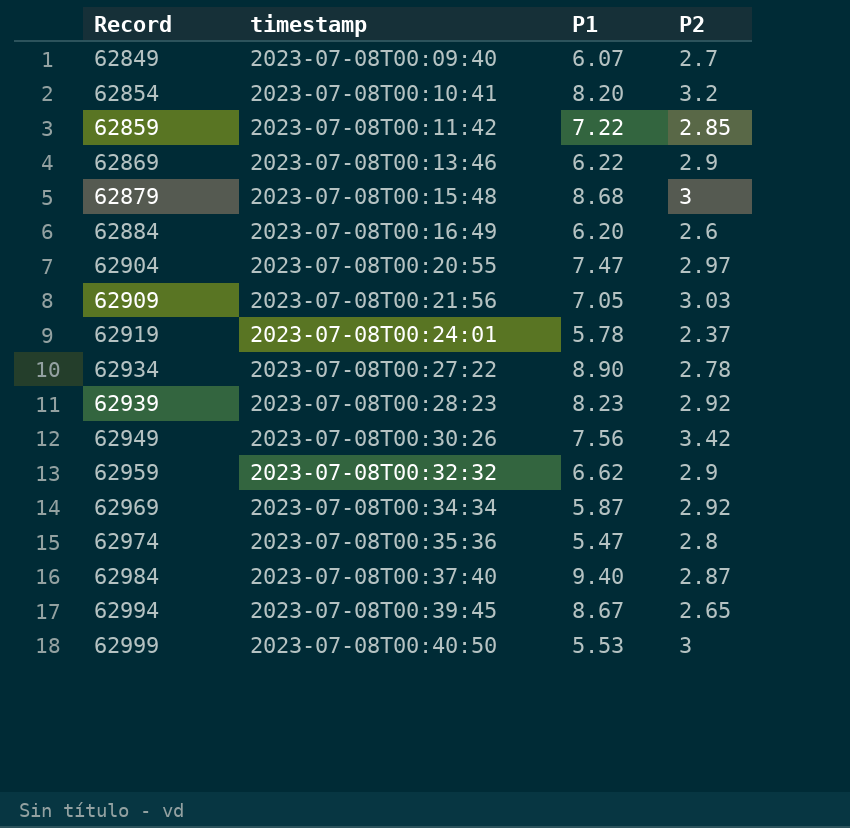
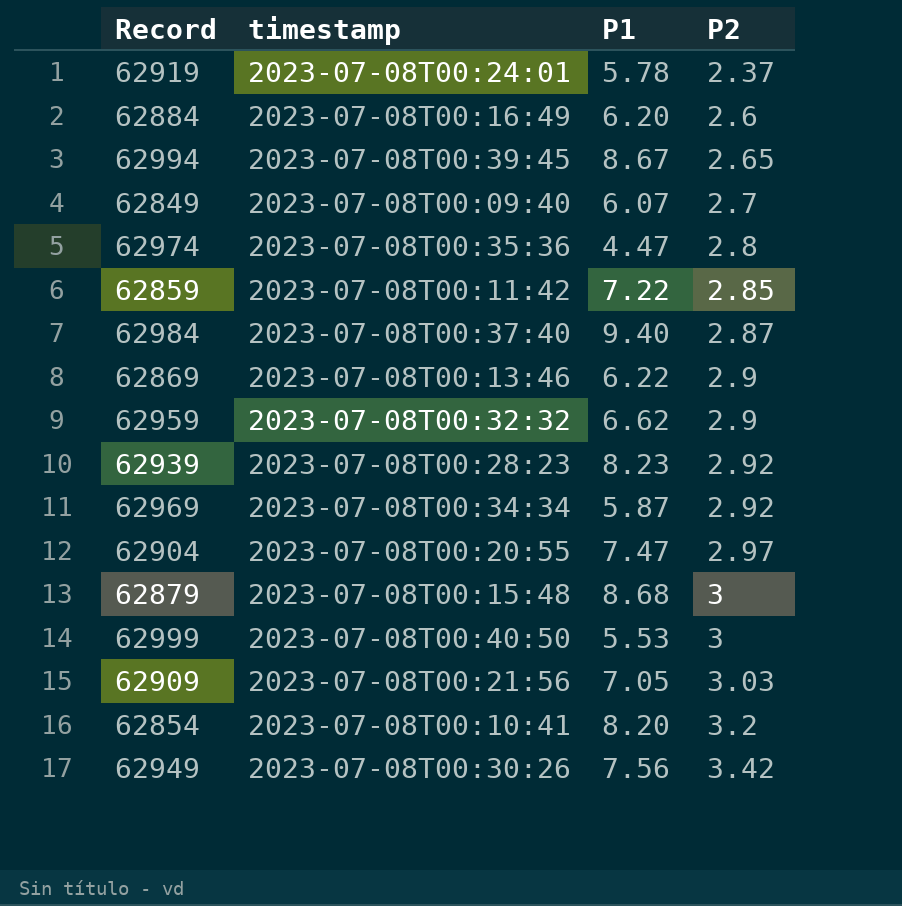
row order: Record ascending -> P2 ascending
row 62934: 2023-07-08T00:27:22 | 8.90 | 2.78 -> none
62974 | P1: 5.47 -> 4.47

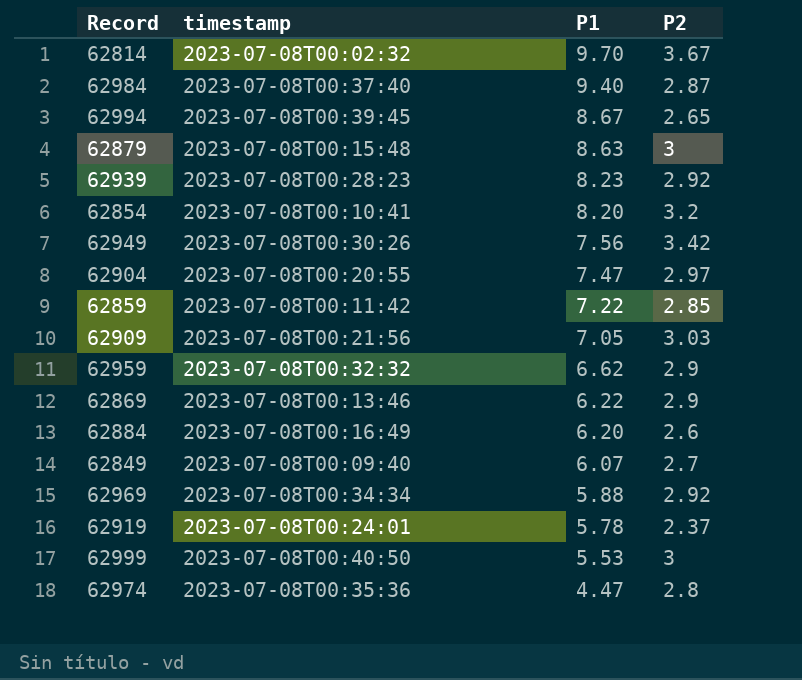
row order: P2 ascending -> P1 descending
row 62814: none -> 2023-07-08T00:02:32 | 9.70 | 3.67
62879 | P1: 8.68 -> 8.63
62969 | P1: 5.87 -> 5.88

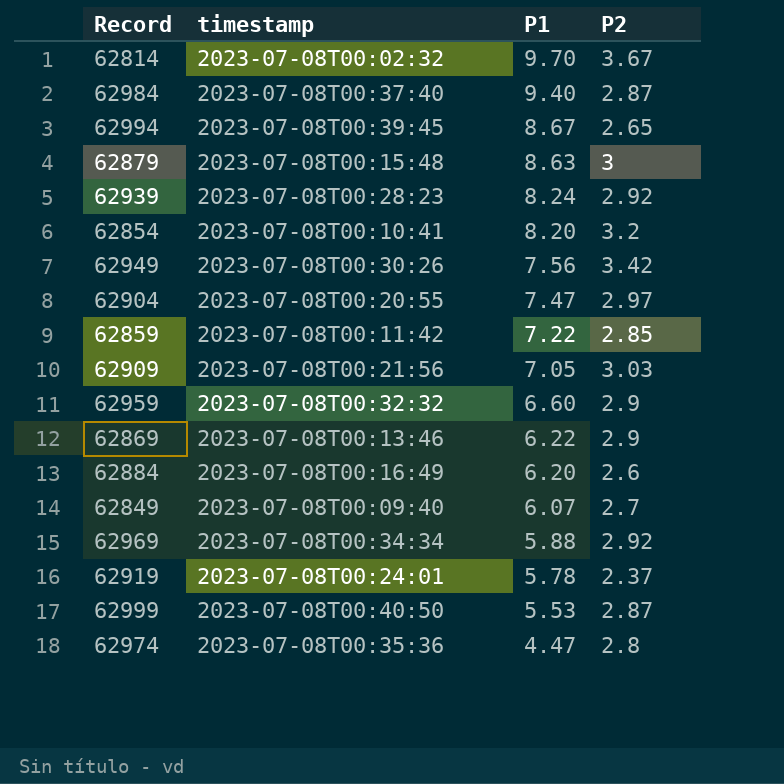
62939 | P1: 8.23 -> 8.24
62959 | P1: 6.62 -> 6.60
62999 | P2: 3 -> 2.87

